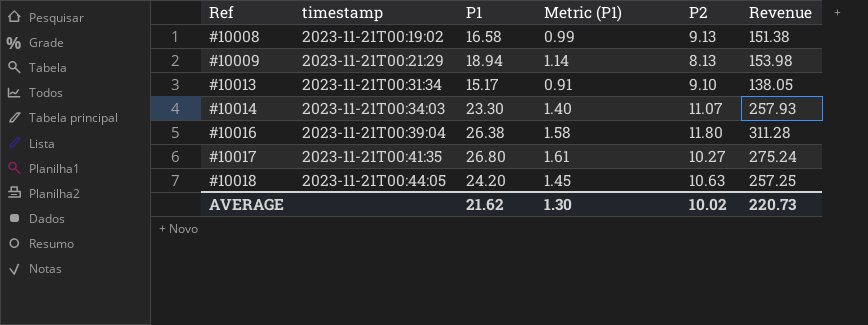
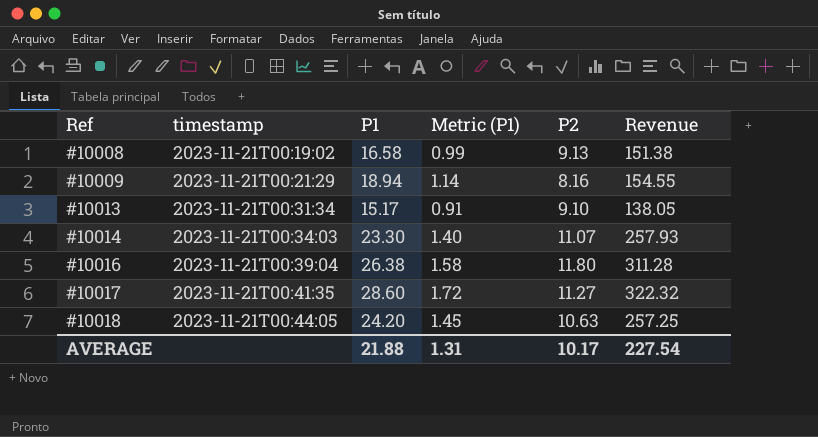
#10009 | P2: 8.13 -> 8.16
#10009 | Revenue: 153.98 -> 154.55
#10017 | P1: 26.80 -> 28.60
#10017 | Metric (P1): 1.61 -> 1.72
#10017 | P2: 10.27 -> 11.27
#10017 | Revenue: 275.24 -> 322.32
AVERAGE | P1: 21.62 -> 21.88
AVERAGE | Metric (P1): 1.30 -> 1.31
AVERAGE | P2: 10.02 -> 10.17
AVERAGE | Revenue: 220.73 -> 227.54

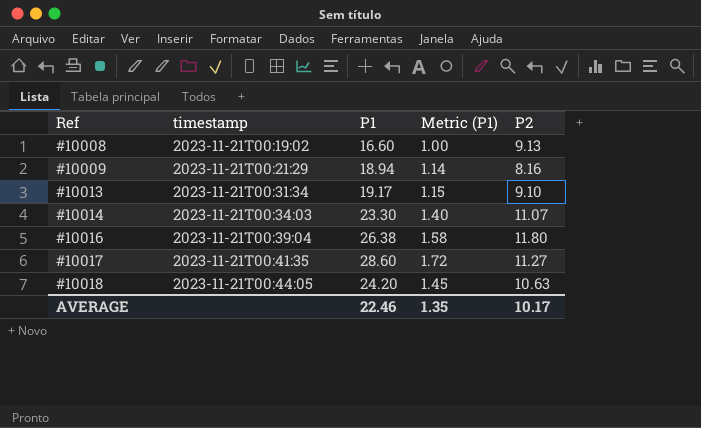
column Revenue | formula: [P1] * [P2] -> none
#10008 | P1: 16.58 -> 16.60
#10008 | Metric (P1): 0.99 -> 1.00
#10013 | P1: 15.17 -> 19.17
#10013 | Metric (P1): 0.91 -> 1.15
AVERAGE | P1: 21.88 -> 22.46
AVERAGE | Metric (P1): 1.31 -> 1.35

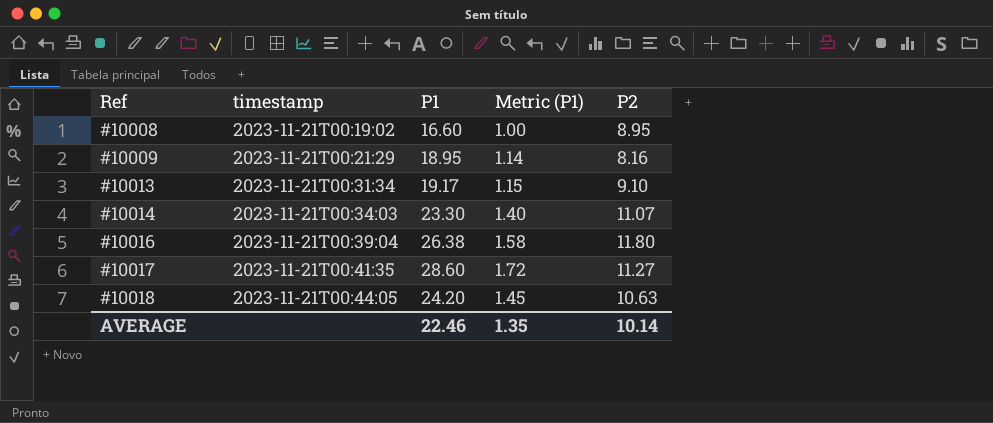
#10008 | P2: 9.13 -> 8.95
#10009 | P1: 18.94 -> 18.95
AVERAGE | P2: 10.17 -> 10.14

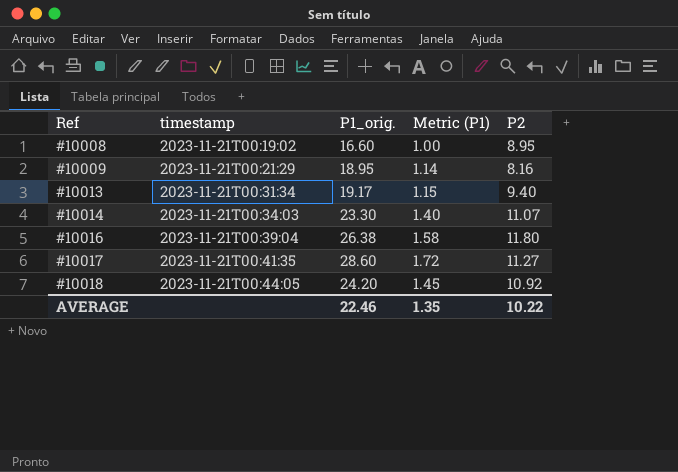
column name: P1 -> P1_orig.
#10013 | P2: 9.10 -> 9.40
#10018 | P2: 10.63 -> 10.92
AVERAGE | P2: 10.14 -> 10.22

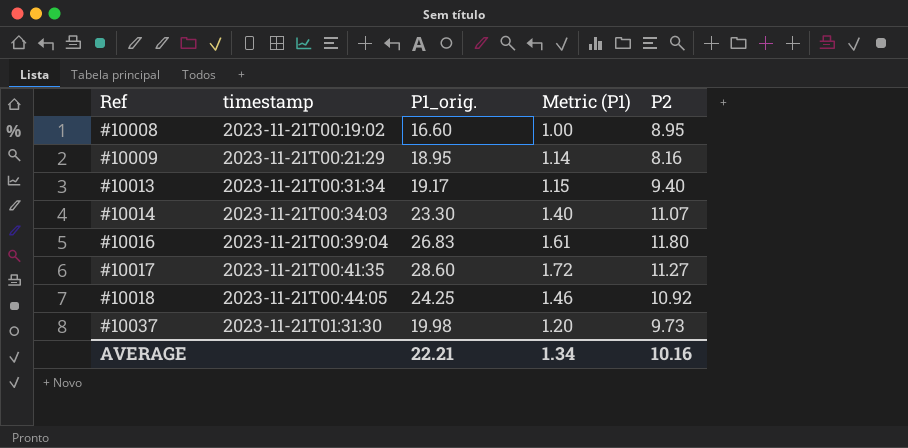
#10016 | P1_orig.: 26.38 -> 26.83
#10016 | Metric (P1): 1.58 -> 1.61
#10018 | P1_orig.: 24.20 -> 24.25
#10018 | Metric (P1): 1.45 -> 1.46
row #10037: none -> 2023-11-21T01:31:30 | 19.98 | 1.20 | 9.73
AVERAGE | P1_orig.: 22.46 -> 22.21
AVERAGE | Metric (P1): 1.35 -> 1.34
AVERAGE | P2: 10.22 -> 10.16

